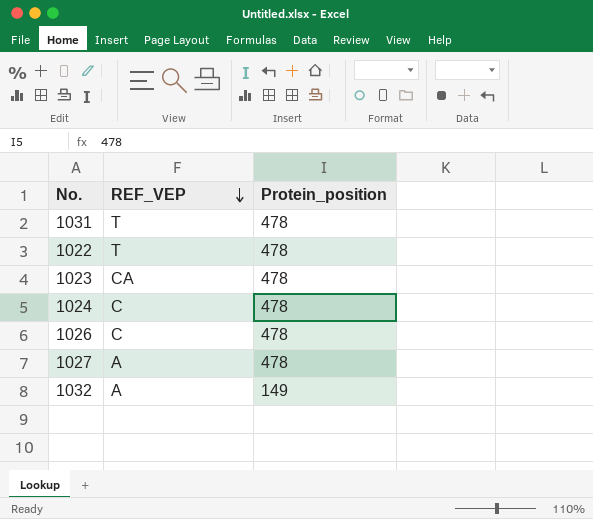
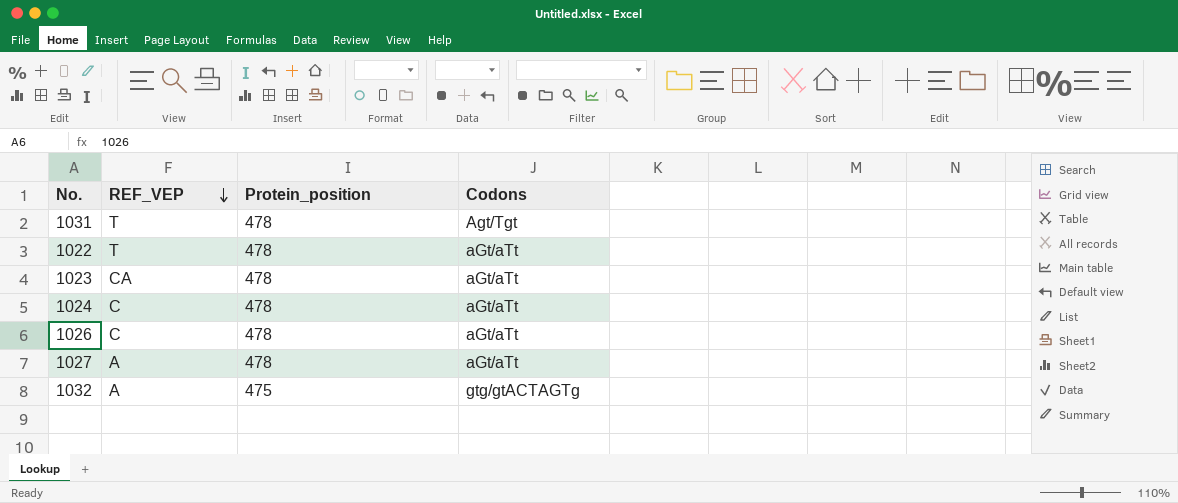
column Codons | position: none -> 4
1032 | Protein_position: 149 -> 475

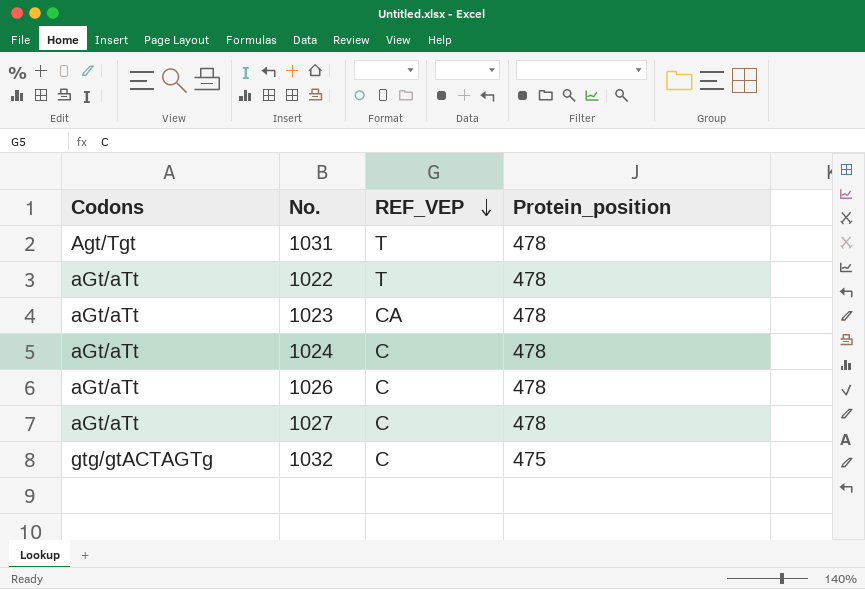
column Codons | position: 4 -> 1
1027 | REF_VEP: A -> C
1032 | REF_VEP: A -> C

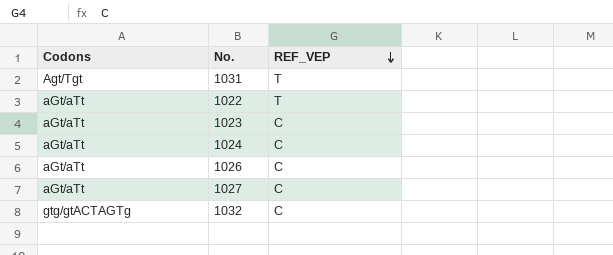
column Protein_position | position: 4 -> none
1023 | REF_VEP: CA -> C

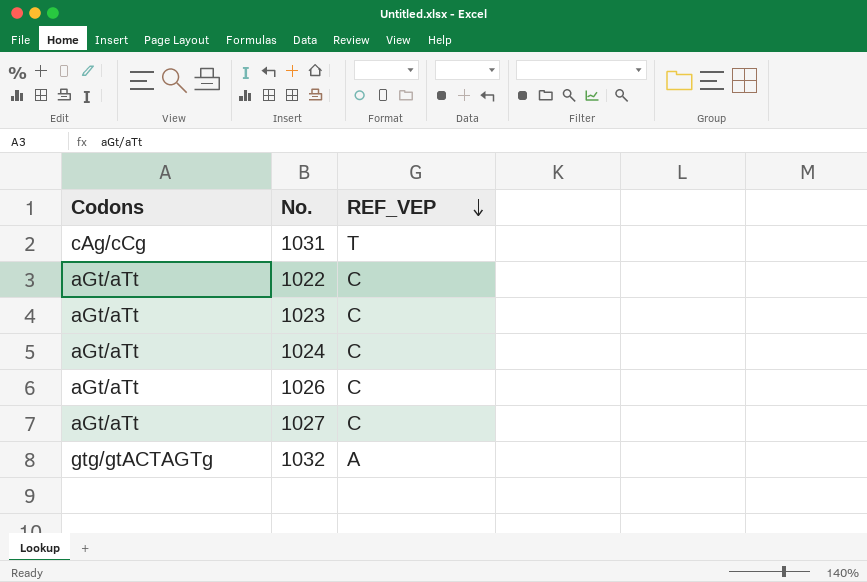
1031 | Codons: Agt/Tgt -> cAg/cCg
1022 | REF_VEP: T -> C
1032 | REF_VEP: C -> A

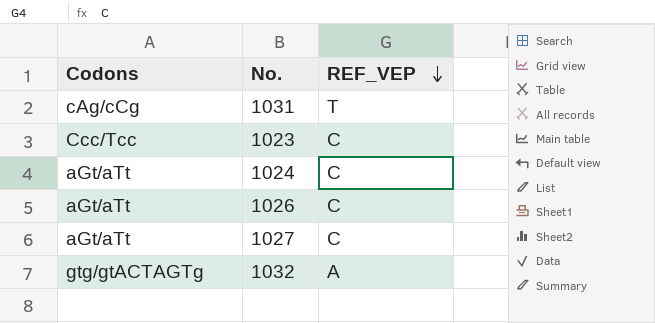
row 1022: aGt/aTt | C -> none
1023 | Codons: aGt/aTt -> Ccc/Tcc

